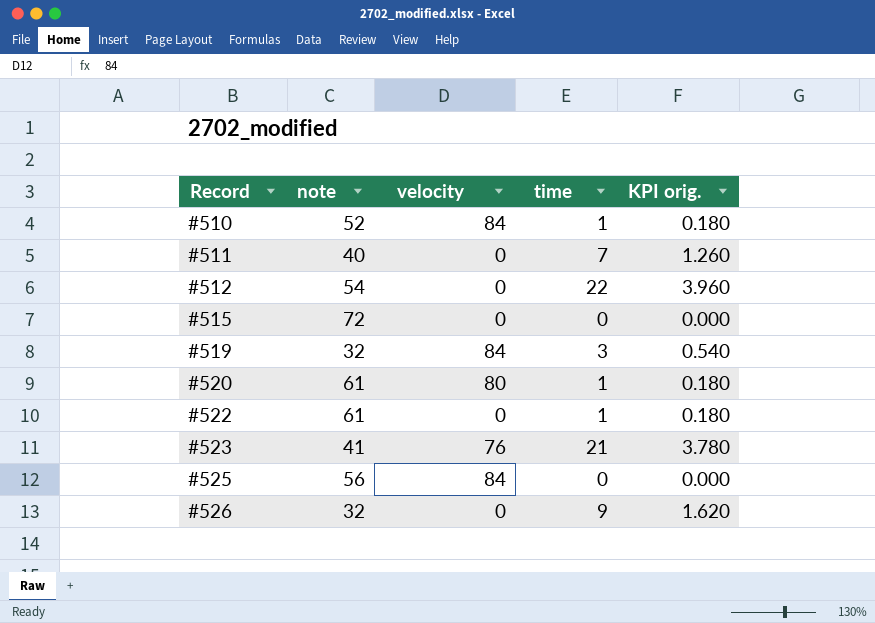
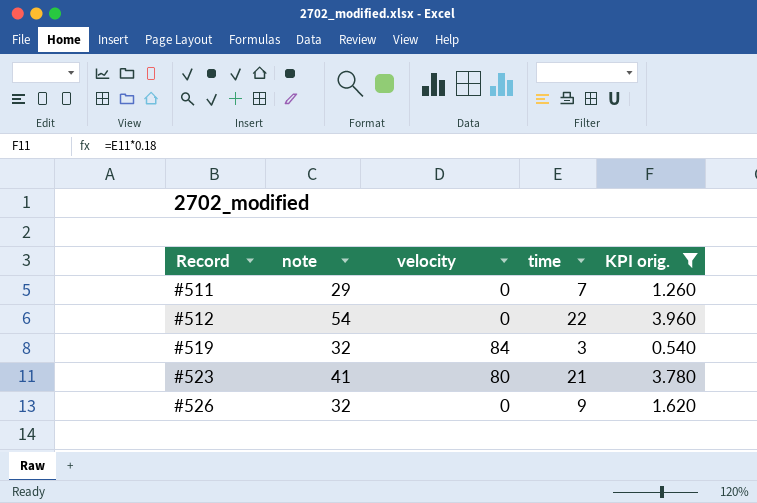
filter: none -> KPI orig. >= 0.540
#511 | note: 40 -> 29
#523 | velocity: 76 -> 80

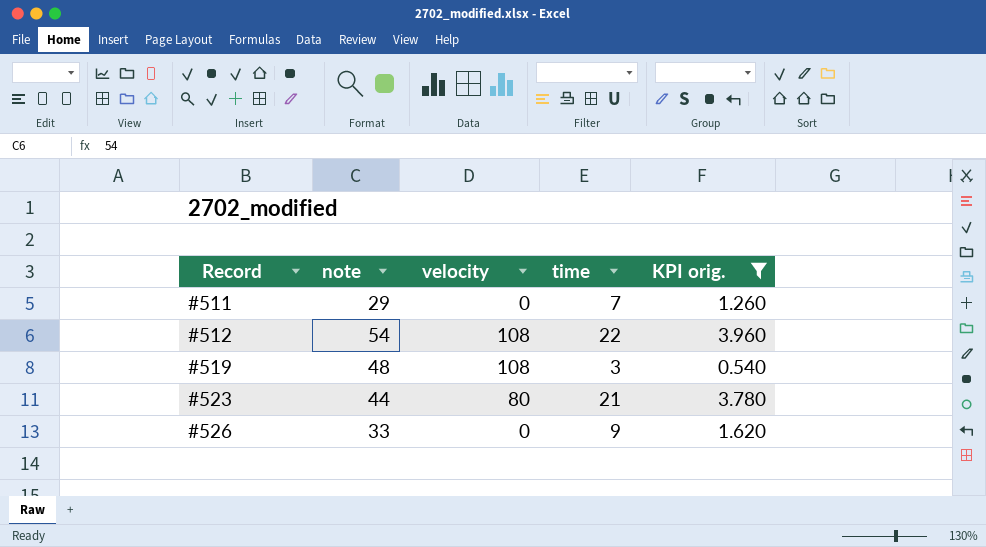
#512 | velocity: 0 -> 108
#519 | note: 32 -> 48
#519 | velocity: 84 -> 108
#523 | note: 41 -> 44
#526 | note: 32 -> 33

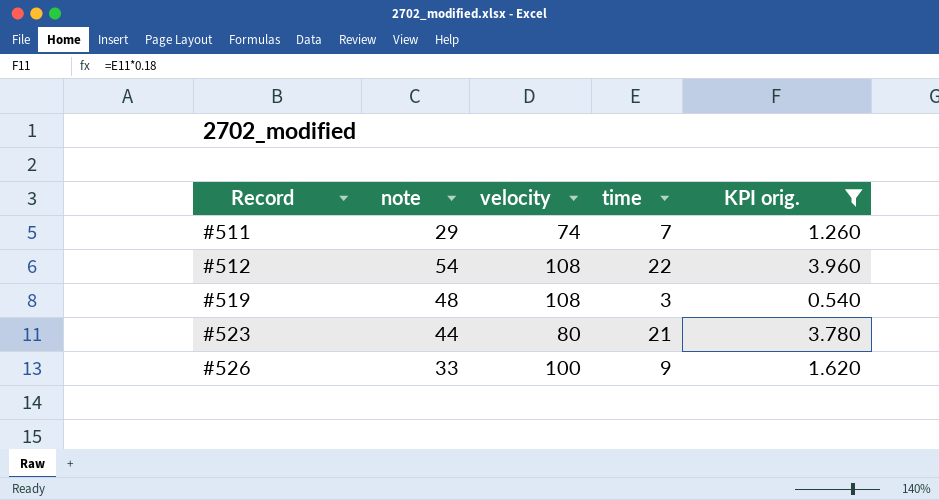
#511 | velocity: 0 -> 74
#526 | velocity: 0 -> 100

